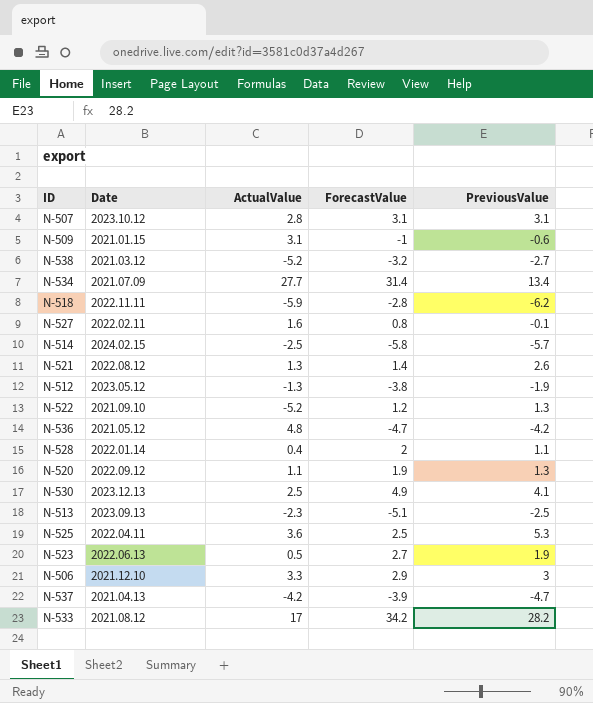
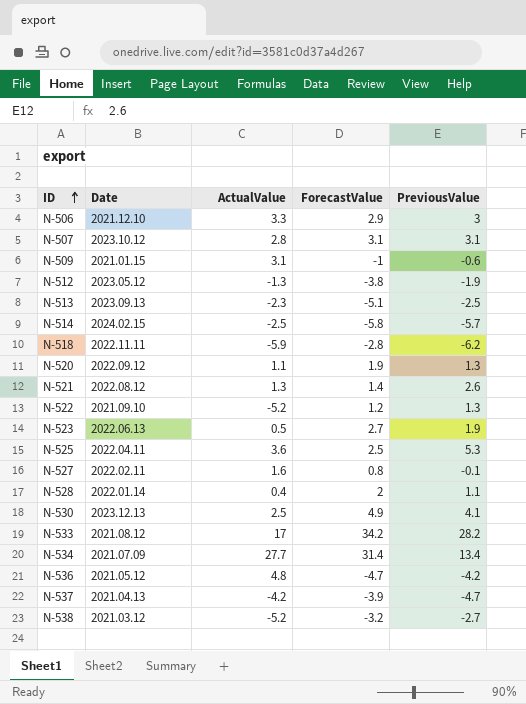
row order: none -> ID ascending

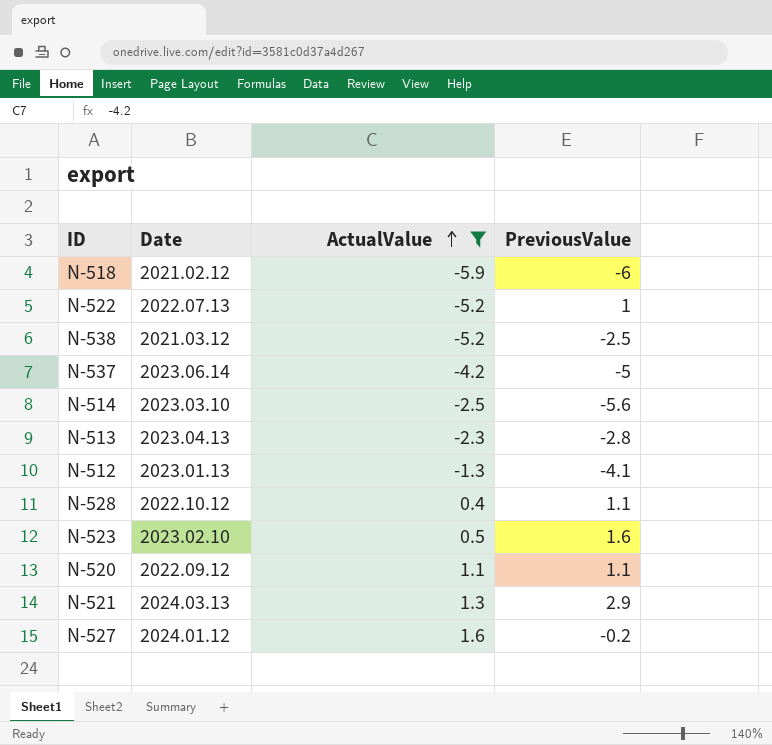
filter: none -> ActualValue <= 1.6
row order: ID ascending -> ActualValue ascending
column ForecastValue | position: 4 -> none
N-518 | Date: 2022.11.11 -> 2021.02.12
N-518 | PreviousValue: -6.2 -> -6
N-522 | Date: 2021.09.10 -> 2022.07.13
N-522 | PreviousValue: 1.3 -> 1
N-538 | PreviousValue: -2.7 -> -2.5
N-537 | Date: 2021.04.13 -> 2023.06.14
N-537 | PreviousValue: -4.7 -> -5
N-514 | Date: 2024.02.15 -> 2023.03.10
N-514 | PreviousValue: -5.7 -> -5.6
N-513 | Date: 2023.09.13 -> 2023.04.13
N-513 | PreviousValue: -2.5 -> -2.8
N-512 | Date: 2023.05.12 -> 2023.01.13
N-512 | PreviousValue: -1.9 -> -4.1
N-528 | Date: 2022.01.14 -> 2022.10.12
N-523 | Date: 2022.06.13 -> 2023.02.10
N-523 | PreviousValue: 1.9 -> 1.6
N-520 | PreviousValue: 1.3 -> 1.1
N-521 | Date: 2022.08.12 -> 2024.03.13
N-521 | PreviousValue: 2.6 -> 2.9
N-527 | Date: 2022.02.11 -> 2024.01.12
N-527 | PreviousValue: -0.1 -> -0.2

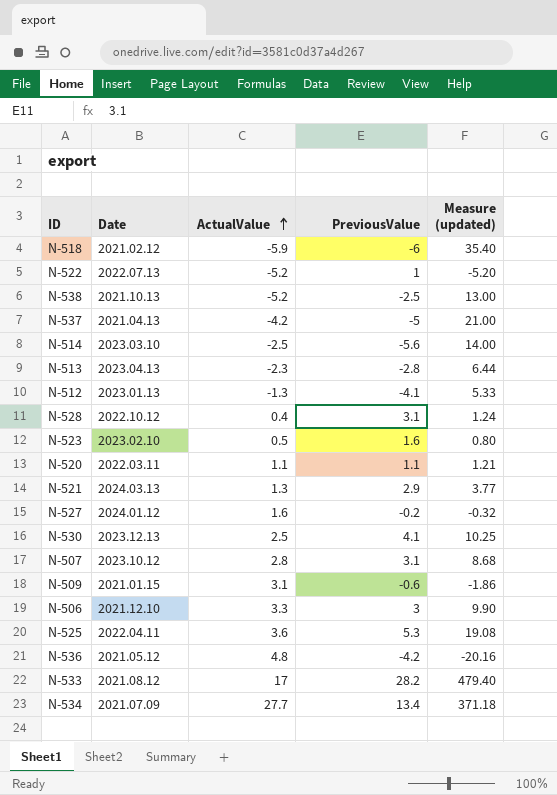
filter: ActualValue <= 1.6 -> none
column Measure (updated) | formula: none -> [ActualValue] * [PreviousValue]
N-538 | Date: 2021.03.12 -> 2021.10.13
N-537 | Date: 2023.06.14 -> 2021.04.13
N-528 | PreviousValue: 1.1 -> 3.1
N-520 | Date: 2022.09.12 -> 2022.03.11

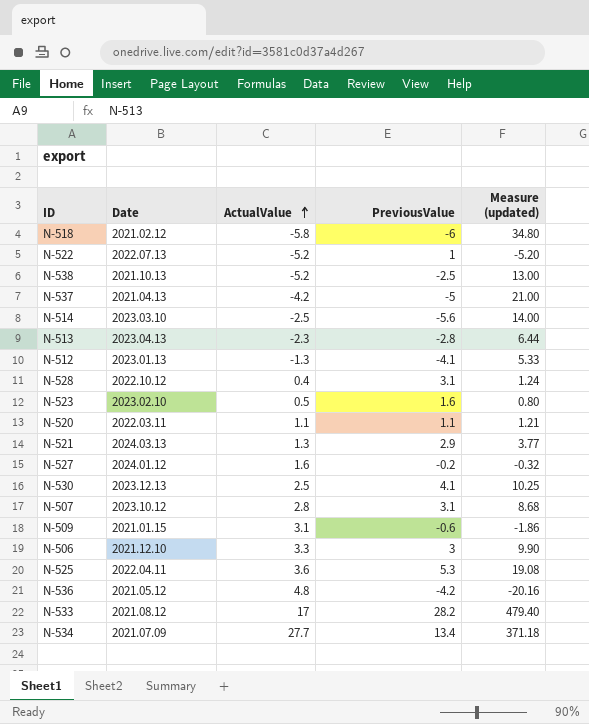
N-518 | ActualValue: -5.9 -> -5.8
N-518 | Measure (updated): 35.40 -> 34.80

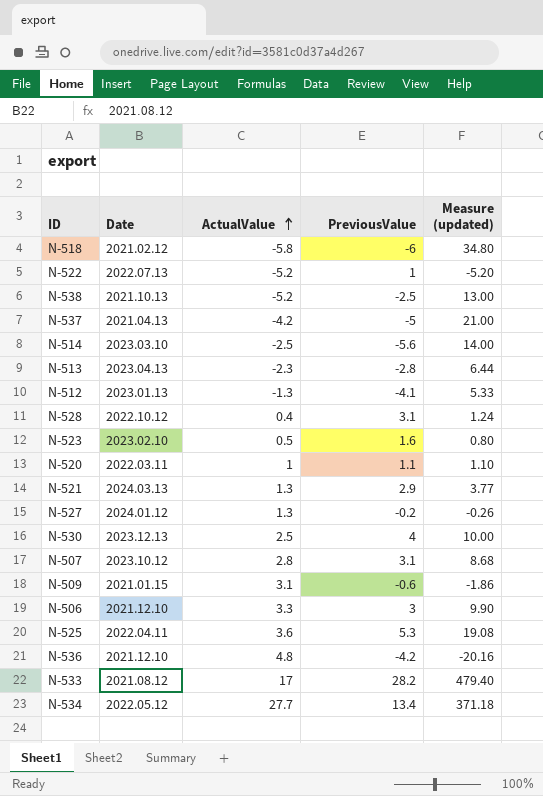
N-520 | ActualValue: 1.1 -> 1
N-520 | Measure (updated): 1.21 -> 1.10
N-527 | ActualValue: 1.6 -> 1.3
N-527 | Measure (updated): -0.32 -> -0.26
N-530 | PreviousValue: 4.1 -> 4
N-530 | Measure (updated): 10.25 -> 10.00
N-536 | Date: 2021.05.12 -> 2021.12.10
N-534 | Date: 2021.07.09 -> 2022.05.12

